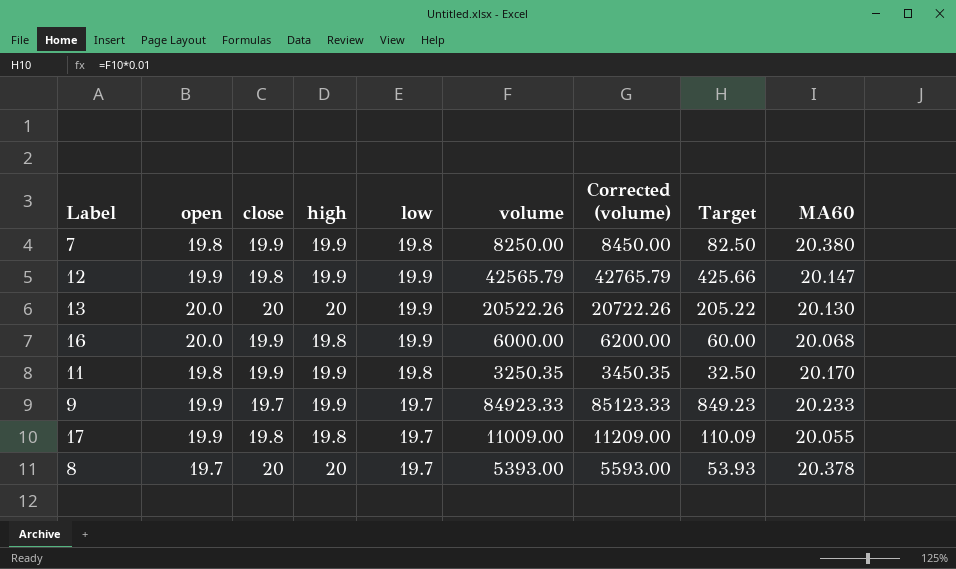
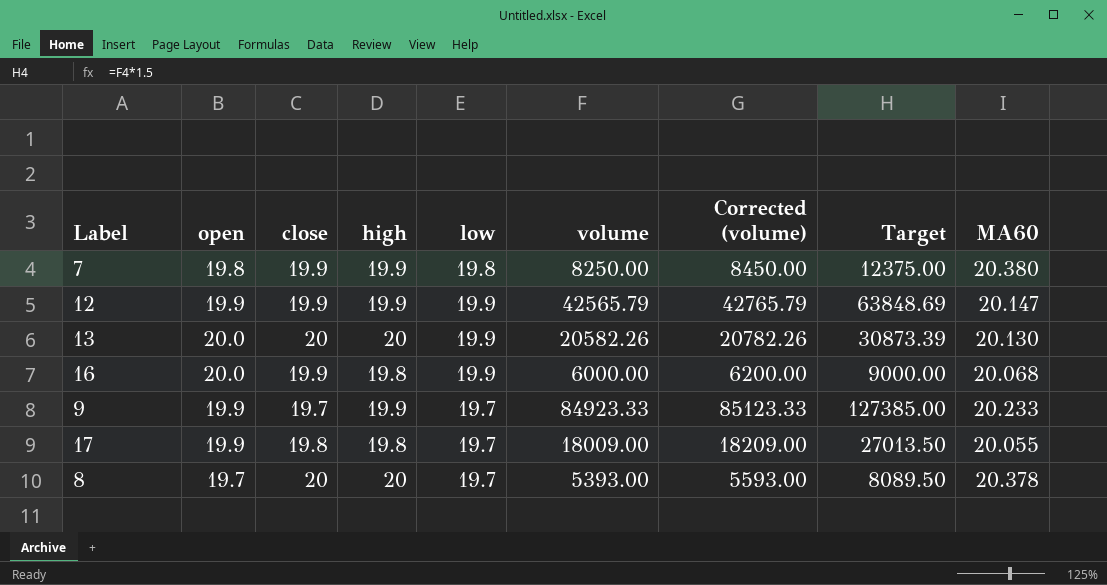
column Target | formula: [volume] * 0.01 -> [volume] * 1.5
row 11: 19.8 | 19.9 | 19.9 | 19.8 | 3250.35 | 3450.35 | 32.50 | 20.170 -> none
12 | close: 19.8 -> 19.9
13 | volume: 20522.26 -> 20582.26
13 | Corrected (volume): 20722.26 -> 20782.26
17 | volume: 11009.00 -> 18009.00
17 | Corrected (volume): 11209.00 -> 18209.00

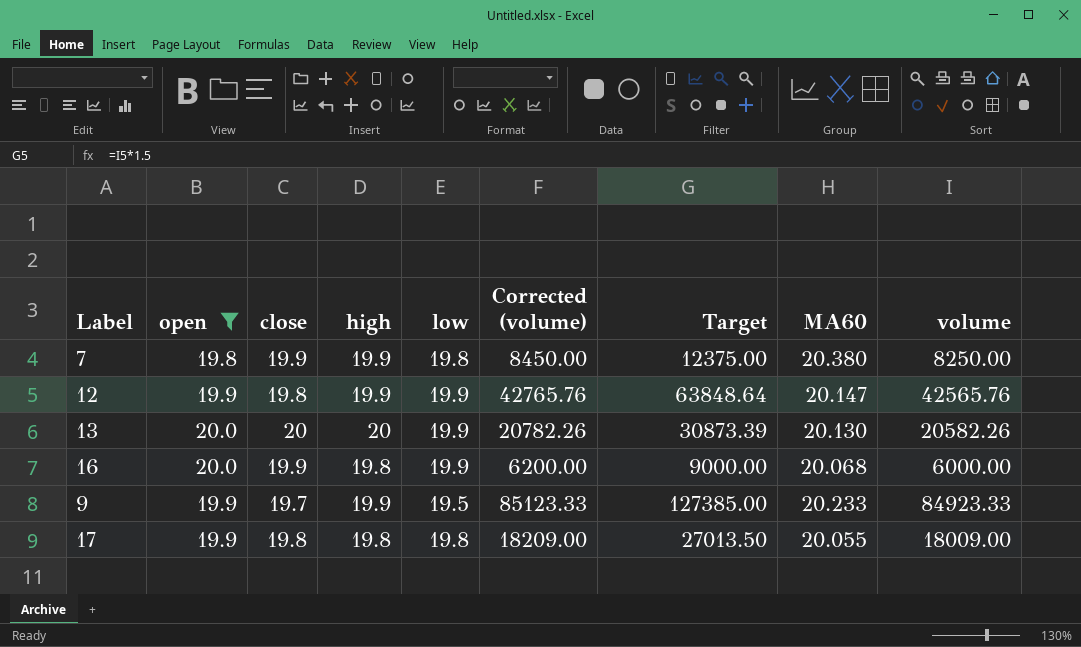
filter: none -> open != 19.7
column volume | position: 6 -> 9
12 | close: 19.9 -> 19.8
12 | Corrected (volume): 42765.79 -> 42765.76
12 | Target: 63848.69 -> 63848.64
12 | volume: 42565.79 -> 42565.76
9 | low: 19.7 -> 19.5
17 | low: 19.7 -> 19.8

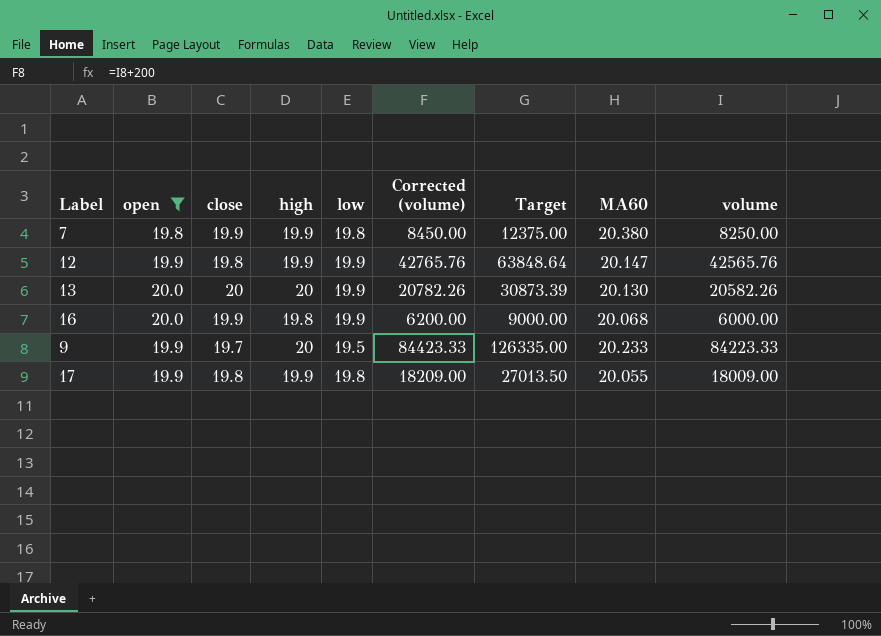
9 | high: 19.9 -> 20
9 | Corrected (volume): 85123.33 -> 84423.33
9 | Target: 127385.00 -> 126335.00
9 | volume: 84923.33 -> 84223.33
17 | high: 19.8 -> 19.9

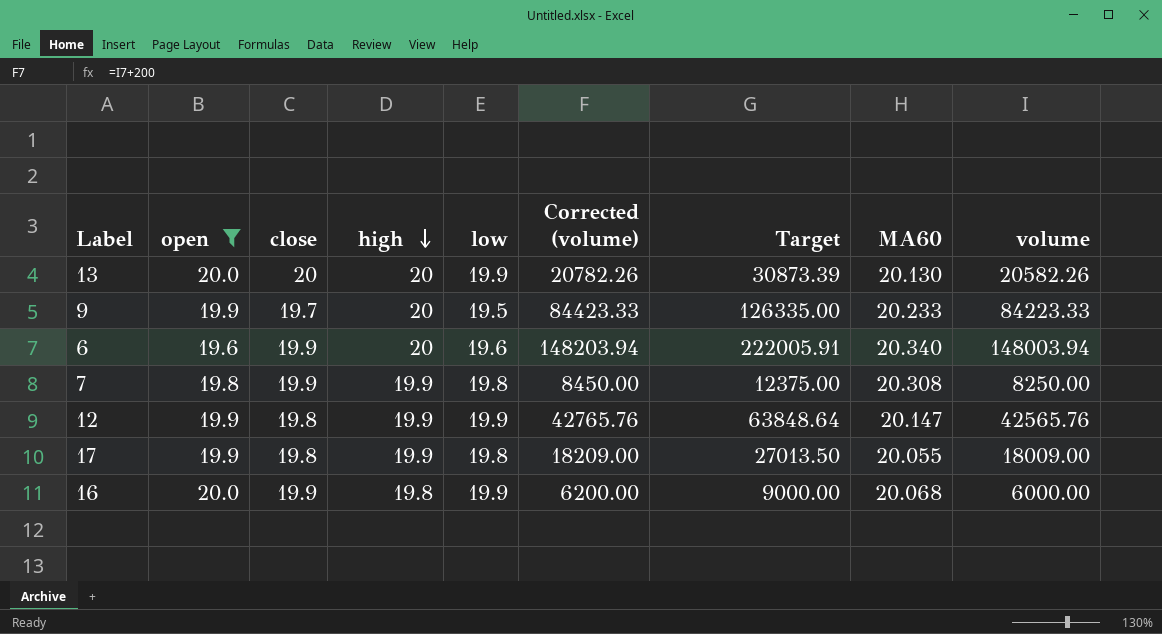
row order: none -> high descending
row 6: none -> 19.6 | 19.9 | 20 | 19.6 | 148203.94 | 222005.91 | 20.340 | 148003.94
7 | MA60: 20.380 -> 20.308

